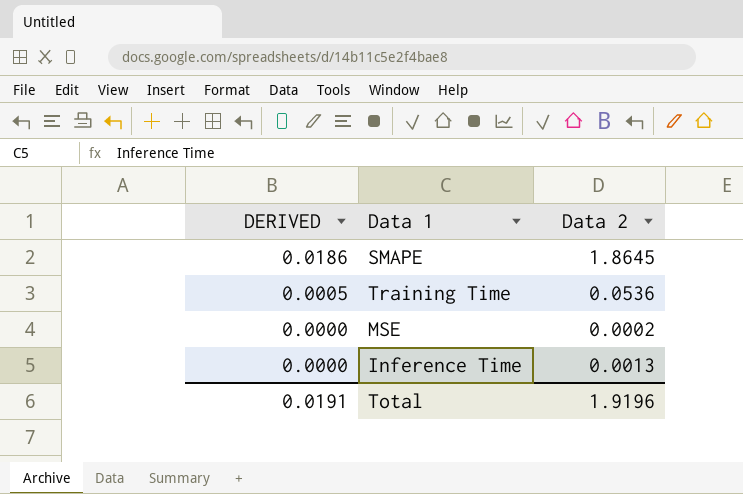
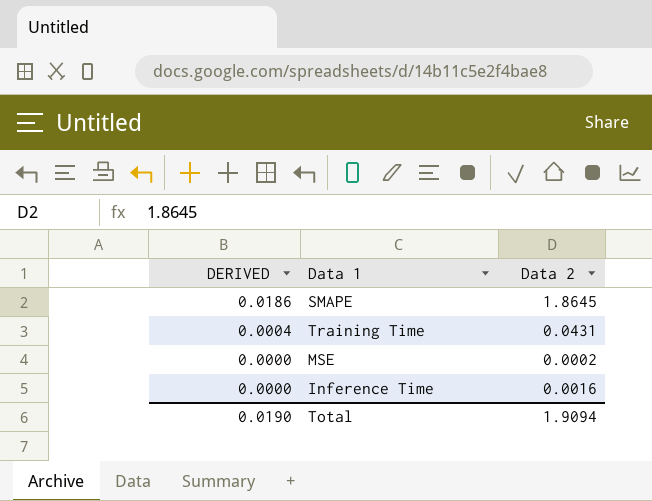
Training Time | DERIVED: 0.0005 -> 0.0004
Training Time | Data 2: 0.0536 -> 0.0431
Inference Time | Data 2: 0.0013 -> 0.0016
Total | DERIVED: 0.0191 -> 0.0190
Total | Data 2: 1.9196 -> 1.9094

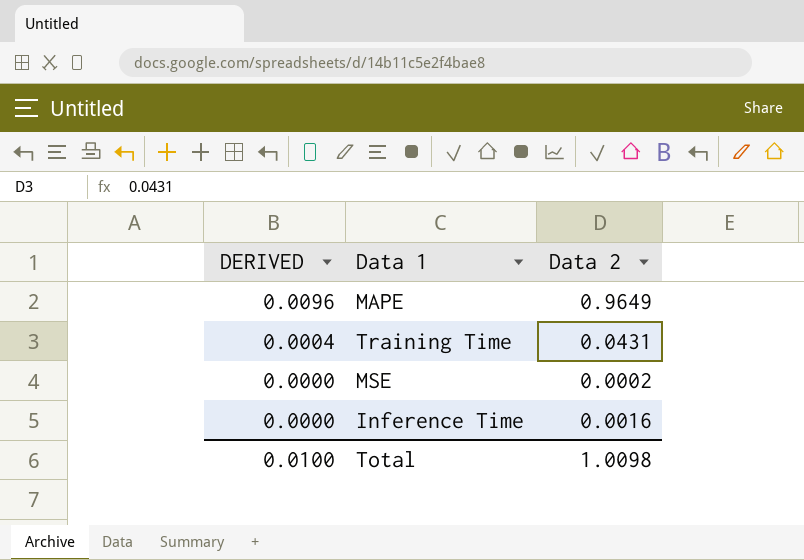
row SMAPE: 0.0186 | 1.8645 -> none
row MAPE: none -> 0.0096 | 0.9649
Total | DERIVED: 0.0190 -> 0.0100
Total | Data 2: 1.9094 -> 1.0098

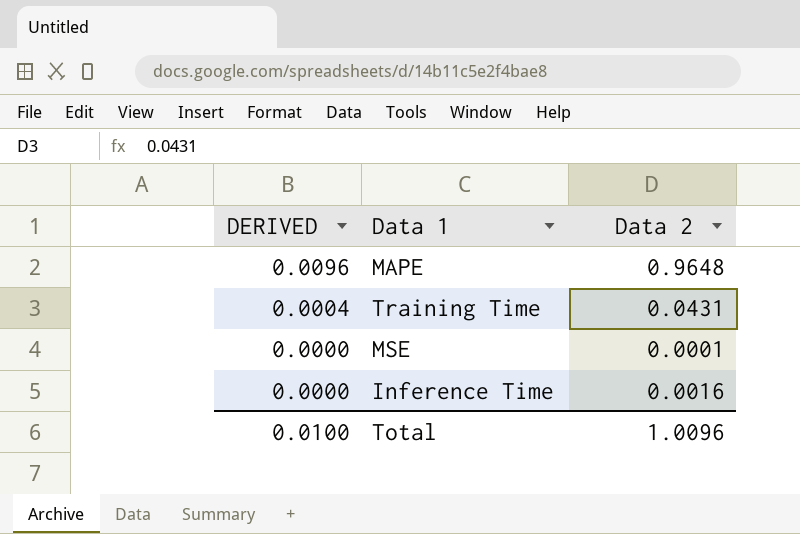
MAPE | Data 2: 0.9649 -> 0.9648
MSE | Data 2: 0.0002 -> 0.0001
Total | Data 2: 1.0098 -> 1.0096

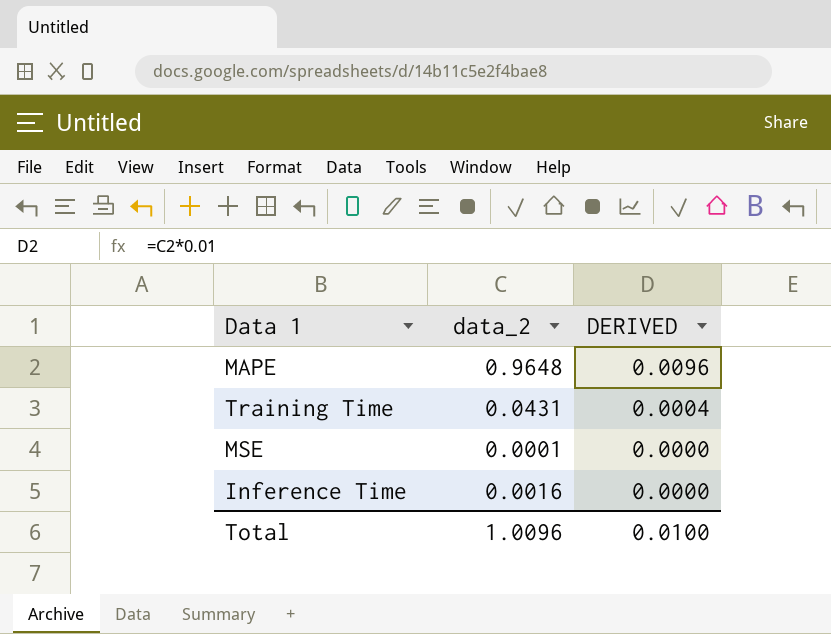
column name: Data 2 -> data_2
column DERIVED | position: 1 -> 3

